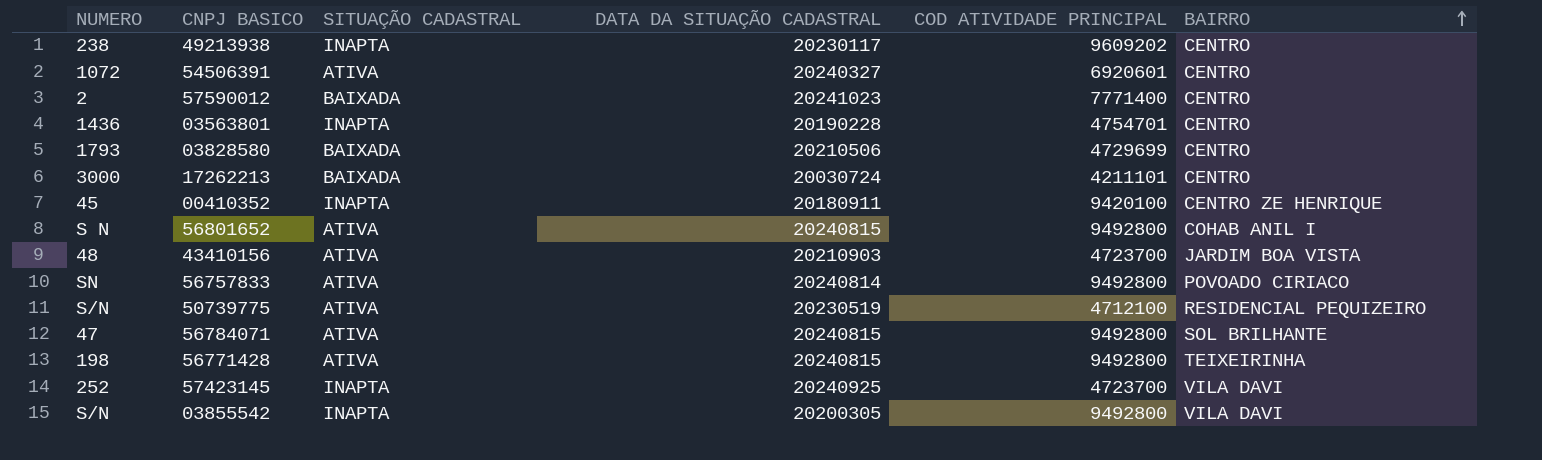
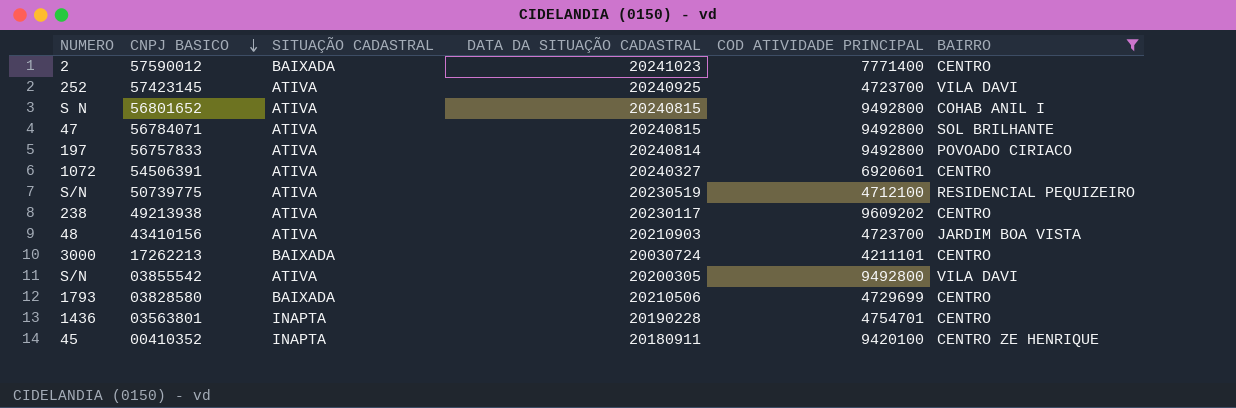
filter: none -> BAIRRO != TEIXEIRINHA
row order: BAIRRO ascending -> CNPJ BASICO descending
57423145 | SITUAÇÃO CADASTRAL: INAPTA -> ATIVA
56757833 | NUMERO: SN -> 197
49213938 | SITUAÇÃO CADASTRAL: INAPTA -> ATIVA
03855542 | SITUAÇÃO CADASTRAL: INAPTA -> ATIVA

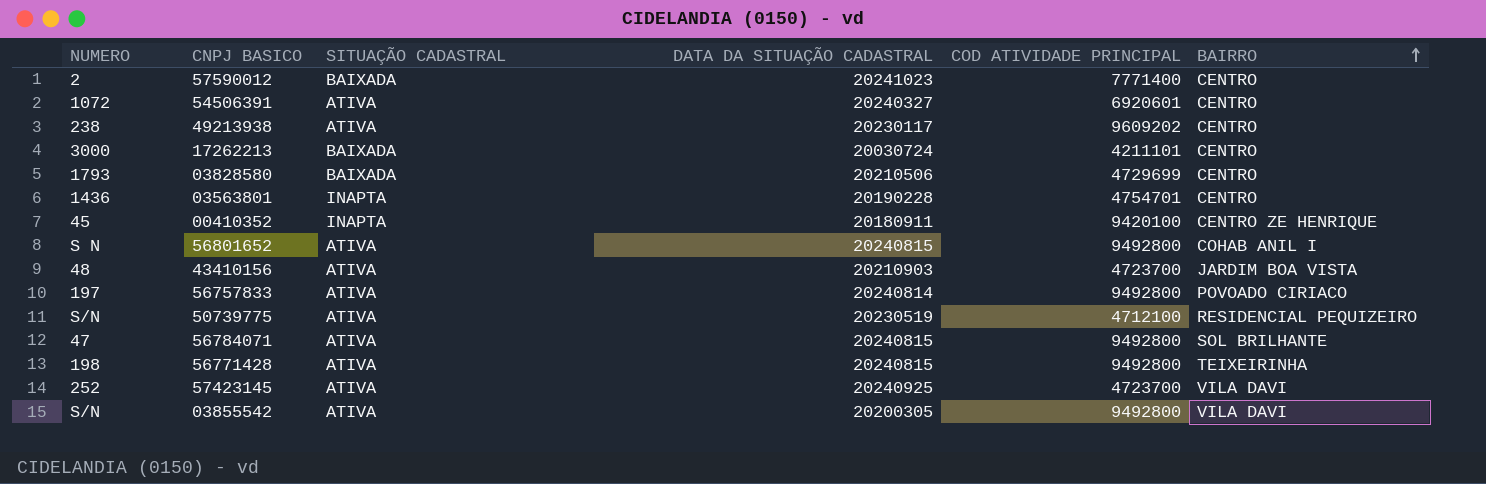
filter: BAIRRO != TEIXEIRINHA -> none
row order: CNPJ BASICO descending -> BAIRRO ascending

